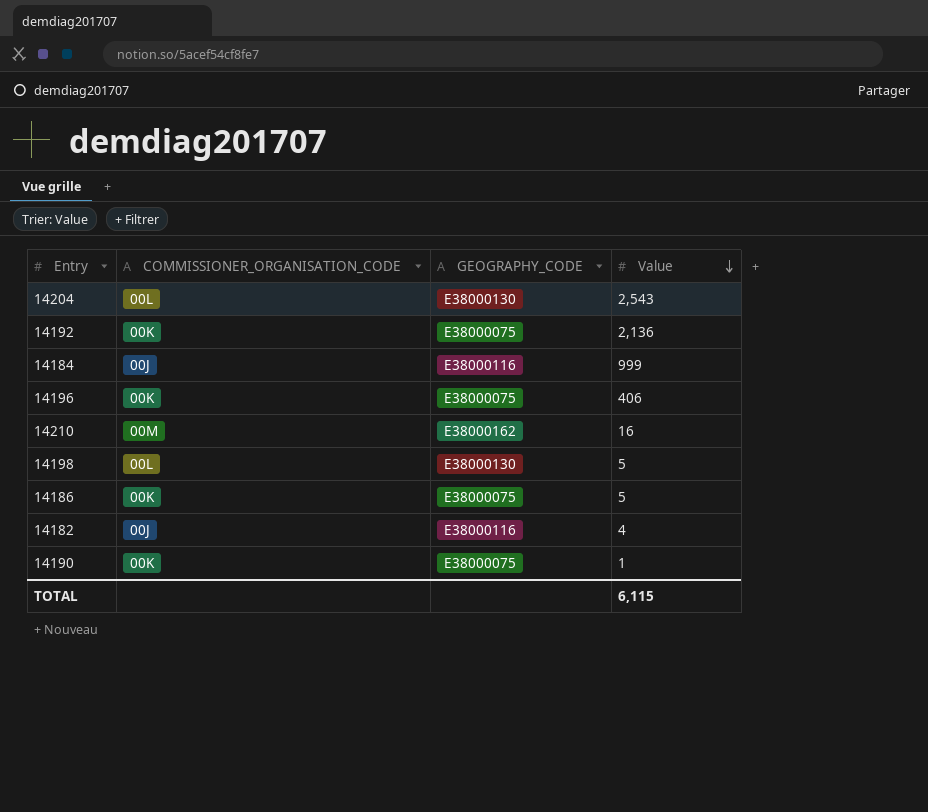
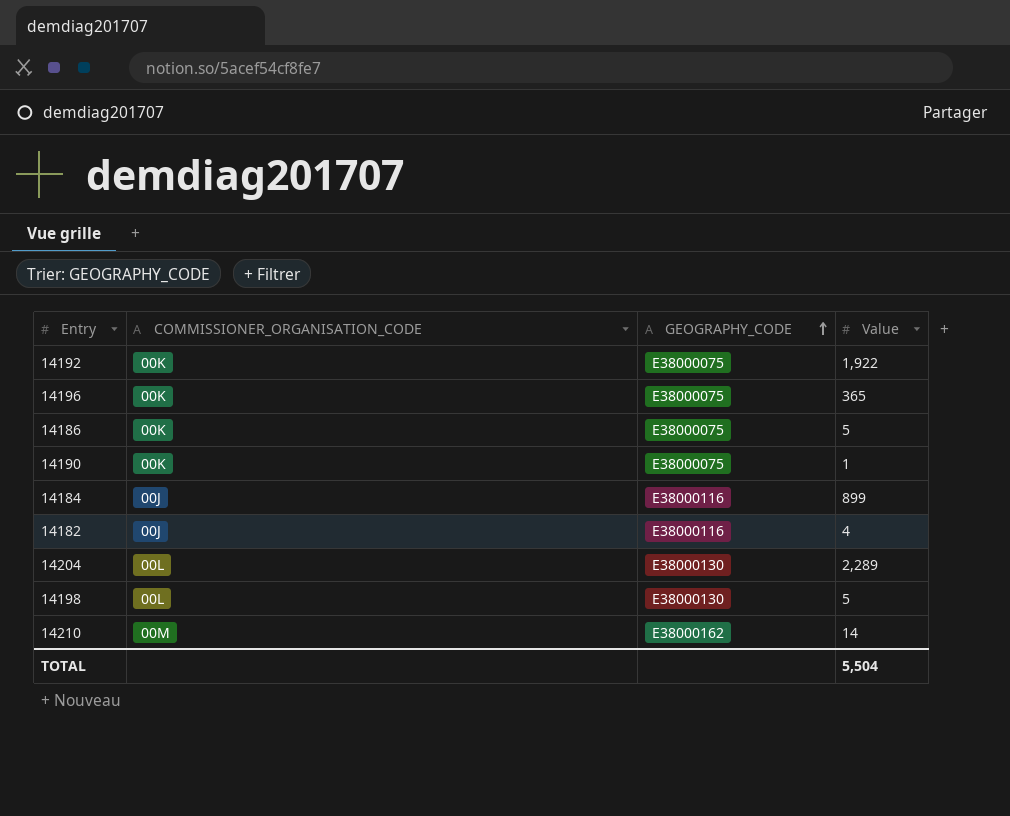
row order: Value descending -> GEOGRAPHY_CODE ascending
14192 | Value: 2,136 -> 1,922
14196 | Value: 406 -> 365
14184 | Value: 999 -> 899
14204 | Value: 2,543 -> 2,289
14210 | Value: 16 -> 14
TOTAL | Value: 6,115 -> 5,504

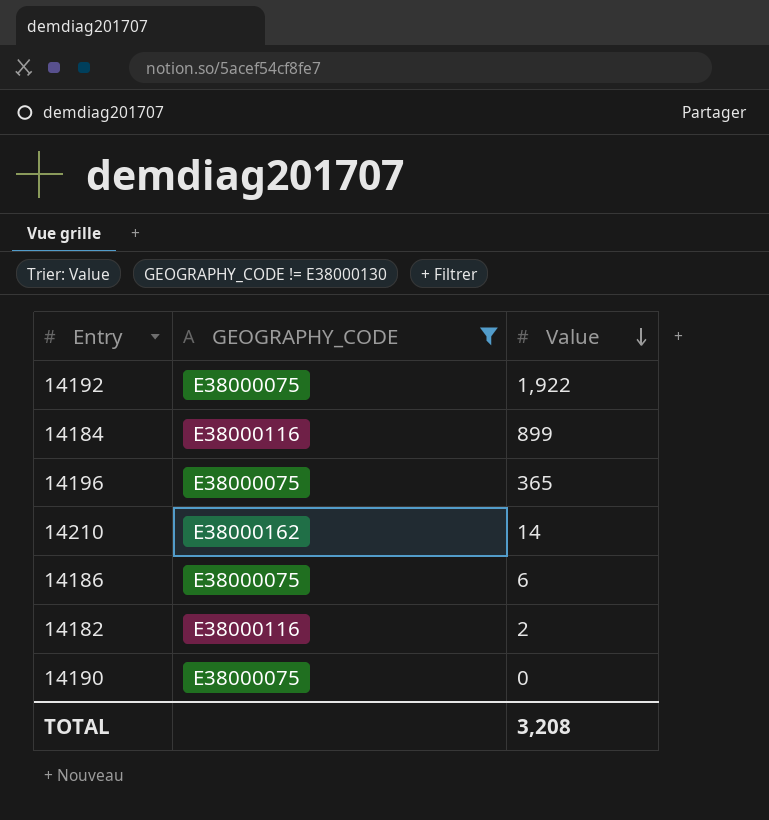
filter: none -> GEOGRAPHY_CODE != E38000130
row order: GEOGRAPHY_CODE ascending -> Value descending
column COMMISSIONER_ORGANISATION_CODE | position: 2 -> none
14186 | Value: 5 -> 6
14182 | Value: 4 -> 2
14190 | Value: 1 -> 0
TOTAL | Value: 5,504 -> 3,208

